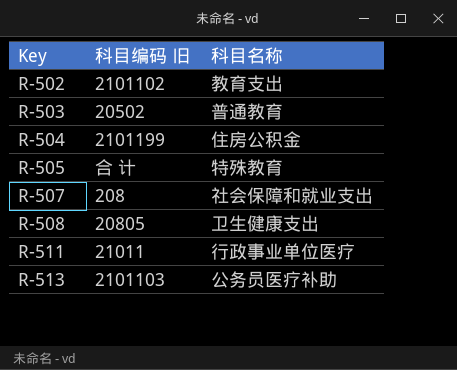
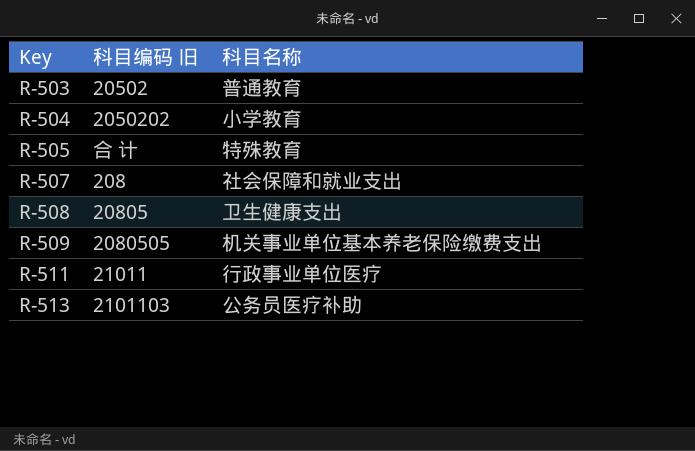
row R-502: 2101102 | 教育支出 -> none
R-504 | 科目编码 旧: 2101199 -> 2050202
R-504 | 科目名称: 住房公积金 -> 小学教育
row R-509: none -> 2080505 | 机关事业单位基本养老保险缴费支出

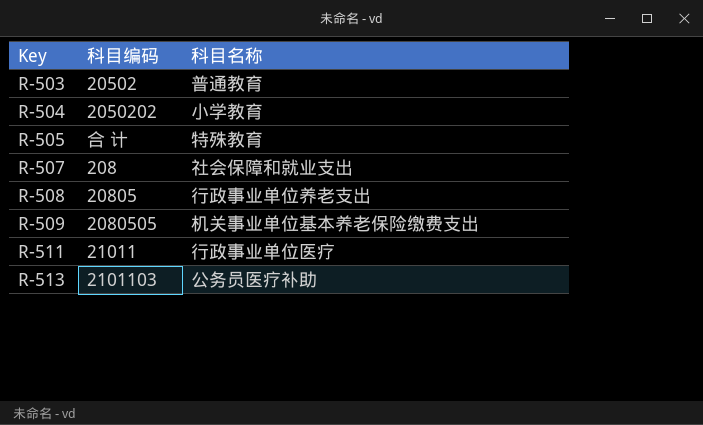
column name: 科目编码 旧 -> 科目编码
R-508 | 科目名称: 卫生健康支出 -> 行政事业单位养老支出

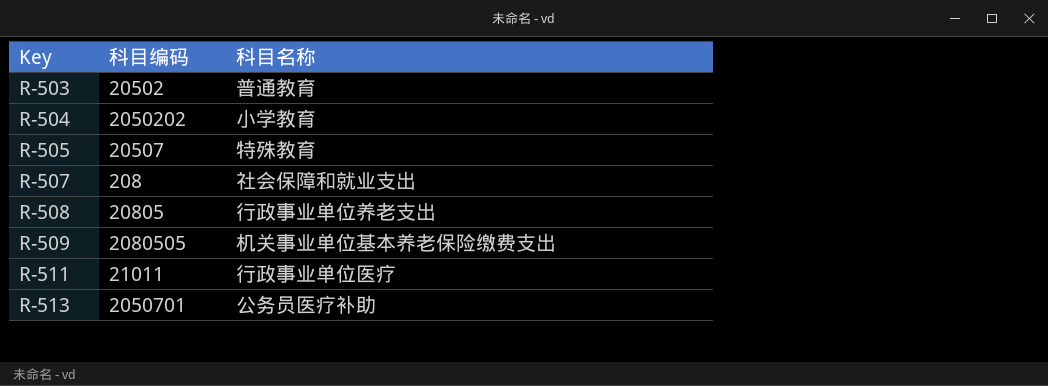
R-505 | 科目编码: 合 计 -> 20507
R-513 | 科目编码: 2101103 -> 2050701

